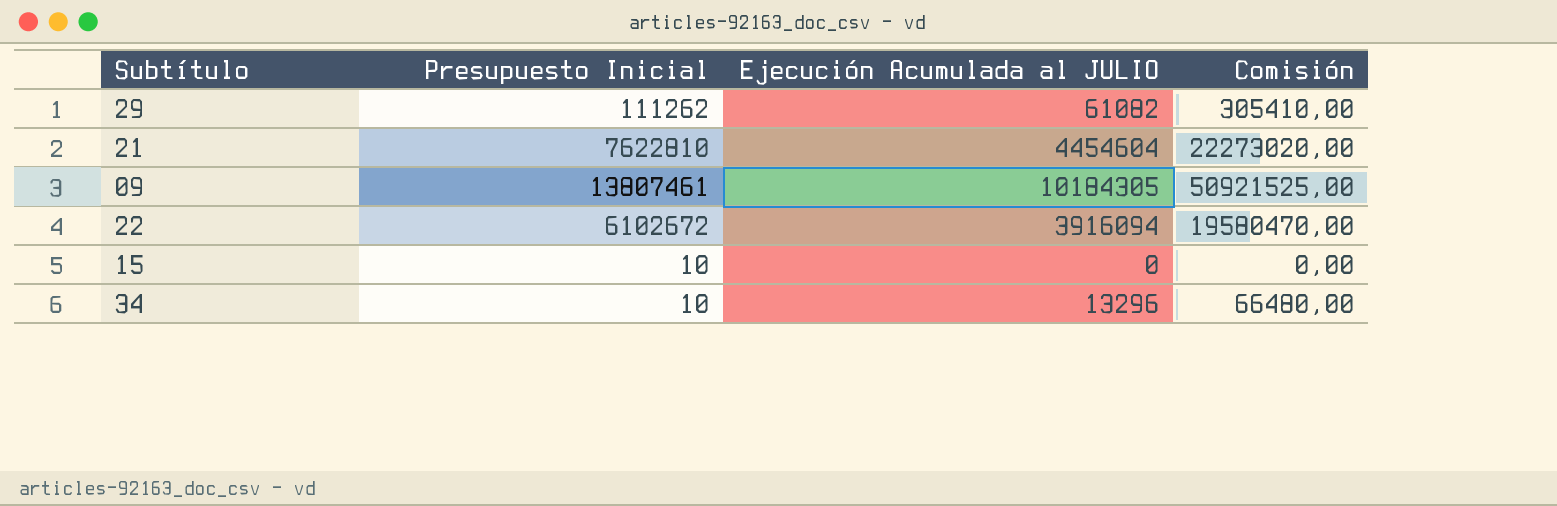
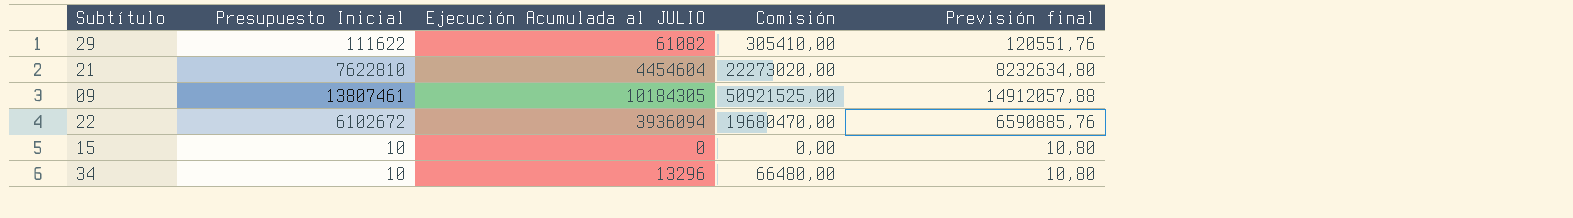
column Previsión final | formula: none -> [Presupuesto Inicial] * 1,08
29 | Presupuesto Inicial: 111262 -> 111622
22 | Ejecución Acumulada al JULIO: 3916094 -> 3936094
22 | Comisión: 19580470,00 -> 19680470,00

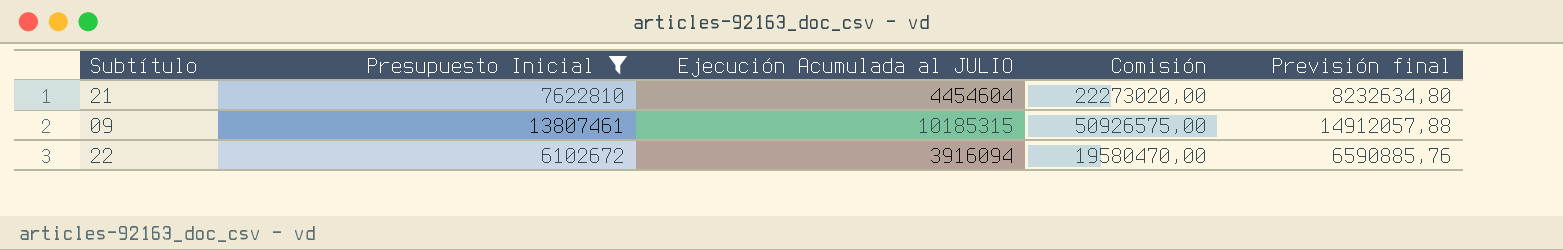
filter: none -> Presupuesto Inicial >= 6102672
09 | Ejecución Acumulada al JULIO: 10184305 -> 10185315
09 | Comisión: 50921525,00 -> 50926575,00
22 | Ejecución Acumulada al JULIO: 3936094 -> 3916094
22 | Comisión: 19680470,00 -> 19580470,00

